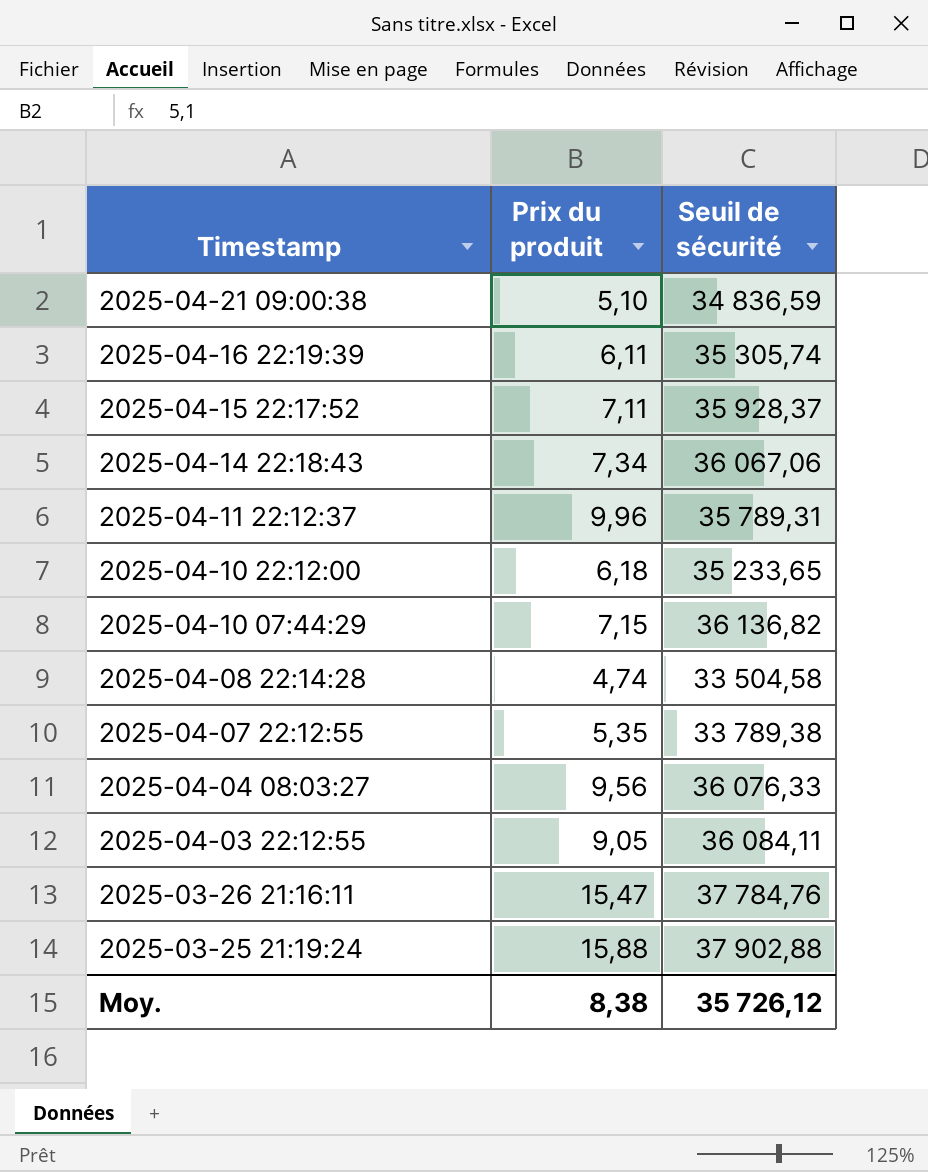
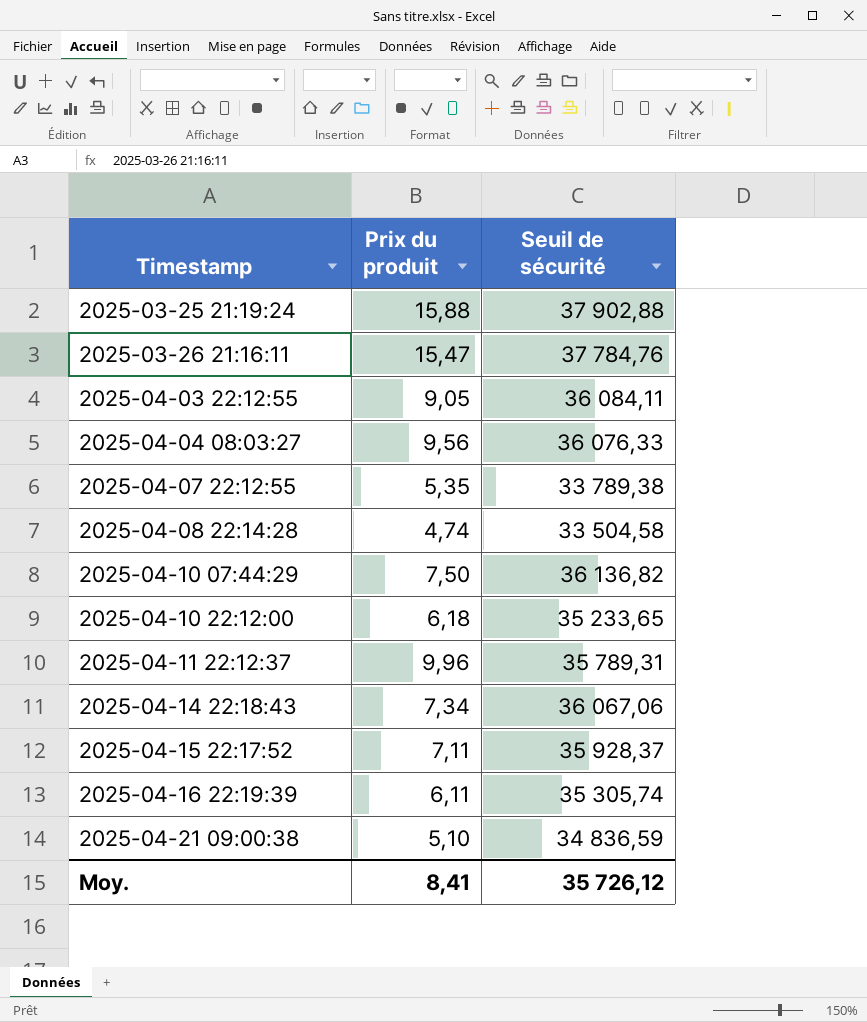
row order: Timestamp descending -> Timestamp ascending
2025-04-10 07:44:29 | Prix du produit: 7,15 -> 7,50
Moy. | Prix du produit: 8,38 -> 8,41

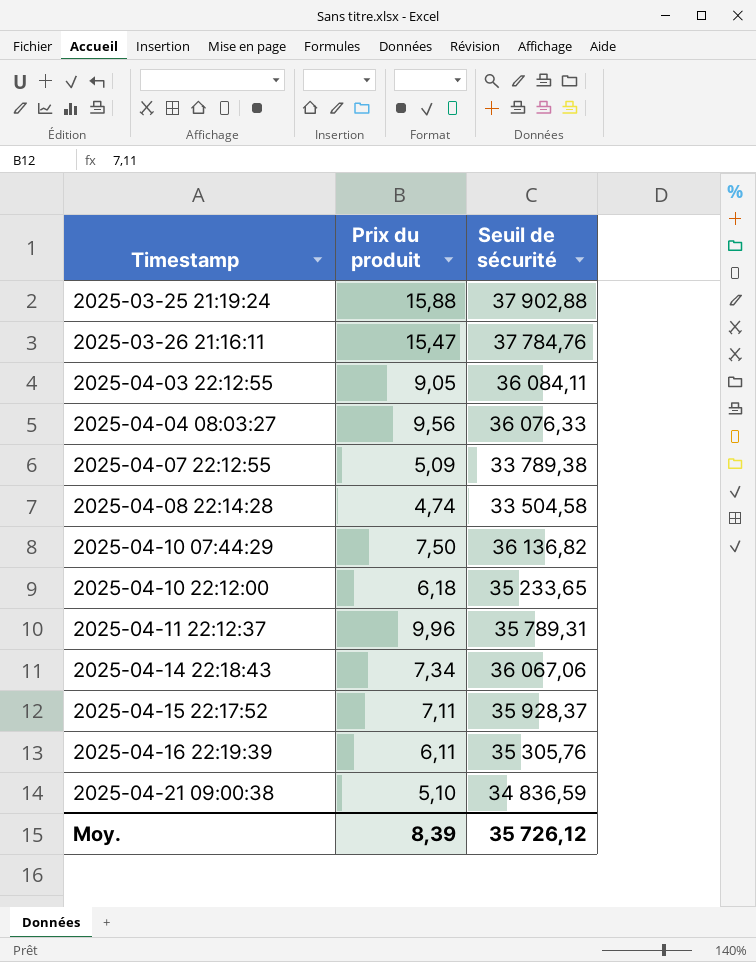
2025-04-07 22:12:55 | Prix du produit: 5,35 -> 5,09
2025-04-16 22:19:39 | Seuil de sécurité: 35 305,74 -> 35 305,76
Moy. | Prix du produit: 8,41 -> 8,39

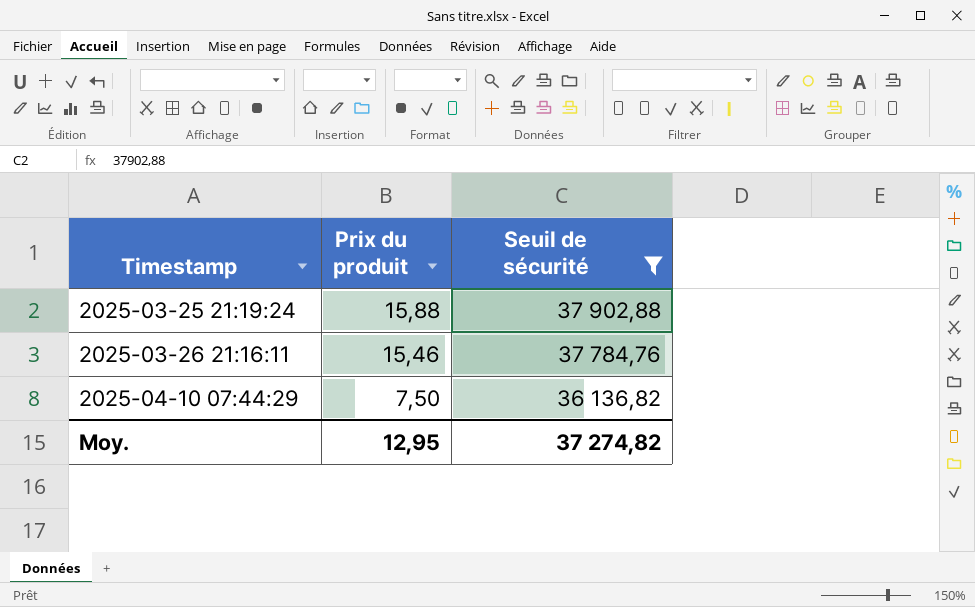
filter: none -> Seuil de sécurité >= 36 136,82
2025-03-26 21:16:11 | Prix du produit: 15,47 -> 15,46
Moy. | Prix du produit: 8,39 -> 12,95
Moy. | Seuil de sécurité: 35 726,12 -> 37 274,82

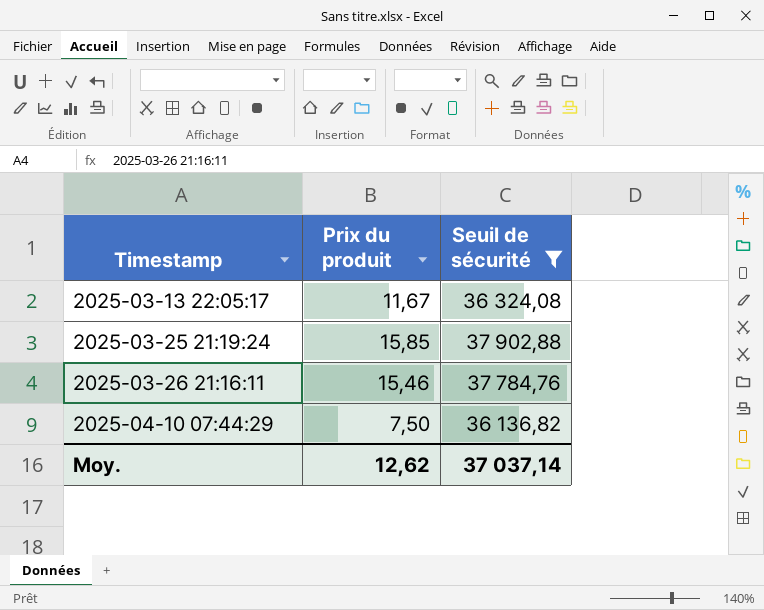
row 2025-03-13 22:05:17: none -> 11,67 | 36 324,08
2025-03-25 21:19:24 | Prix du produit: 15,88 -> 15,85
Moy. | Prix du produit: 12,95 -> 12,62
Moy. | Seuil de sécurité: 37 274,82 -> 37 037,14

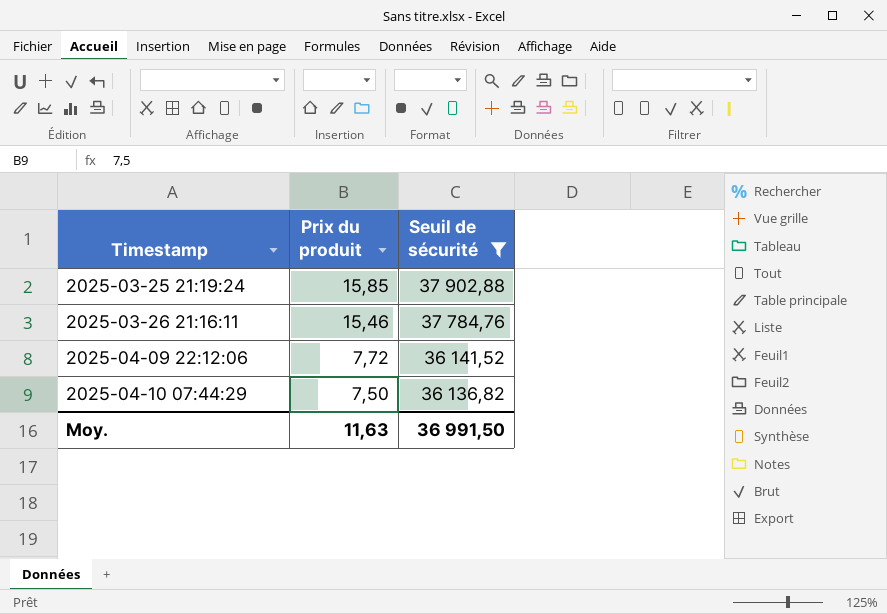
row 2025-03-13 22:05:17: 11,67 | 36 324,08 -> none
row 2025-04-09 22:12:06: none -> 7,72 | 36 141,52
Moy. | Prix du produit: 12,62 -> 11,63
Moy. | Seuil de sécurité: 37 037,14 -> 36 991,50

